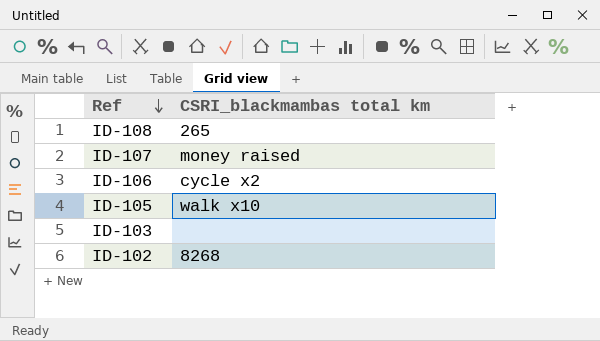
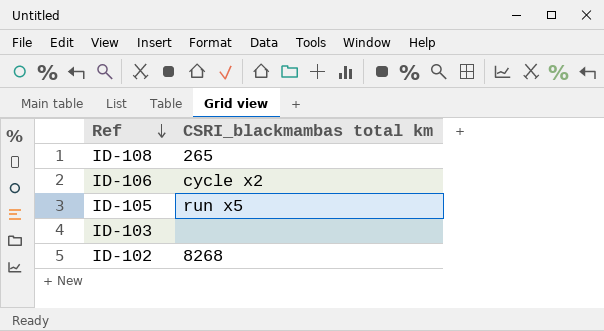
row ID-107: money raised -> none
ID-105 | CSRI_blackmambas total km: walk x10 -> run x5

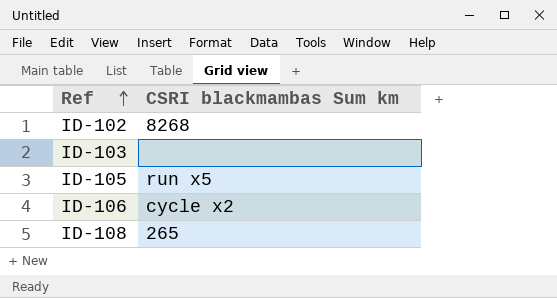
row order: Ref descending -> Ref ascending
column name: CSRI_blackmambas total km -> CSRI blackmambas Sum km

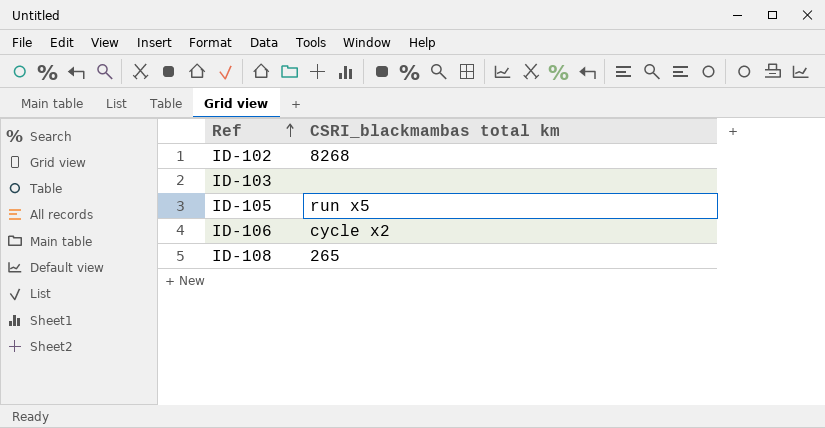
column name: CSRI blackmambas Sum km -> CSRI_blackmambas total km

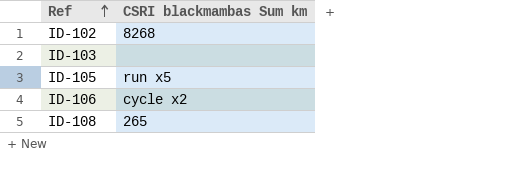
column name: CSRI_blackmambas total km -> CSRI blackmambas Sum km

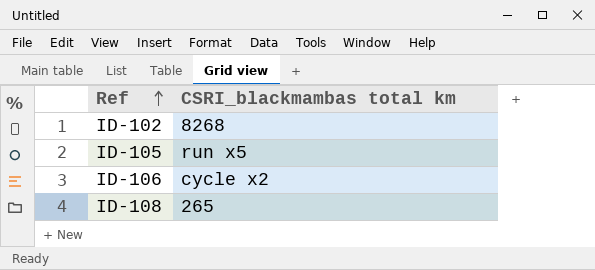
column name: CSRI blackmambas Sum km -> CSRI_blackmambas total km
row ID-103: none -> none

